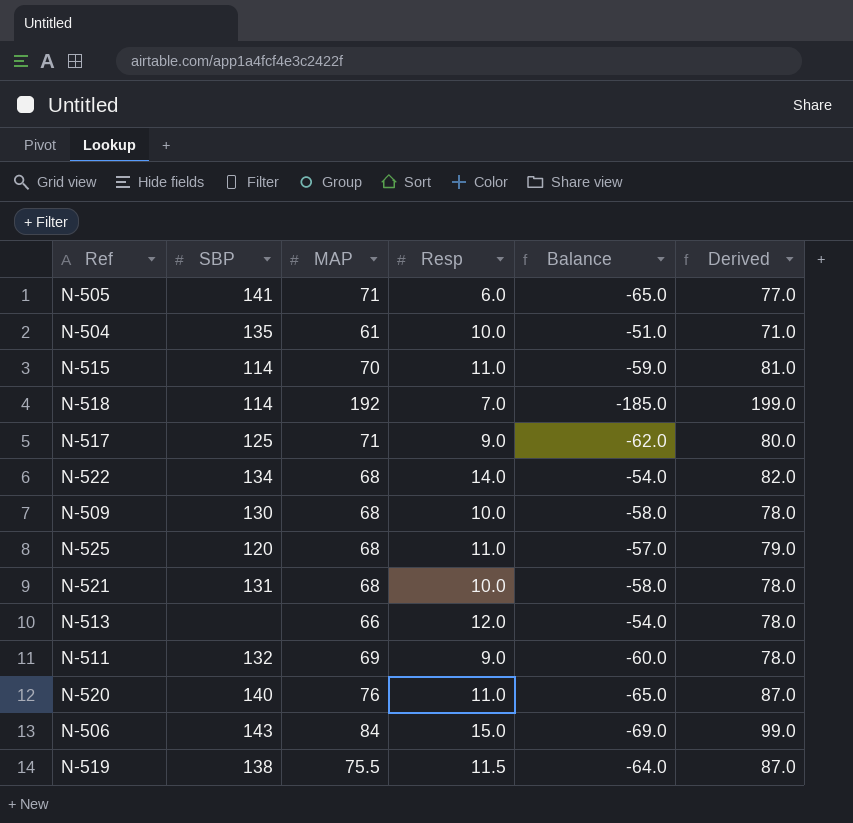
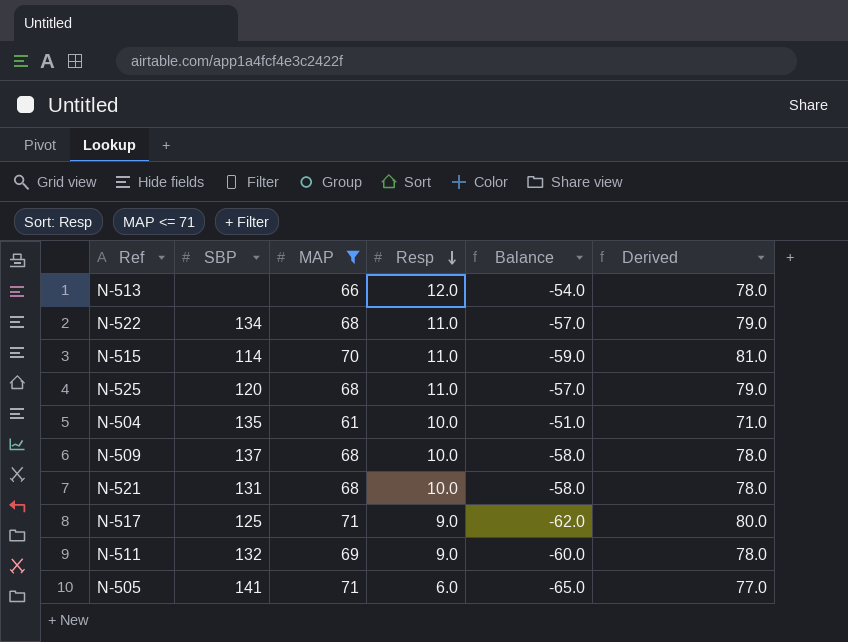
filter: none -> MAP <= 71
row order: none -> Resp descending
N-522 | Resp: 14.0 -> 11.0
N-522 | Balance: -54.0 -> -57.0
N-522 | Derived: 82.0 -> 79.0
N-509 | SBP: 130 -> 137

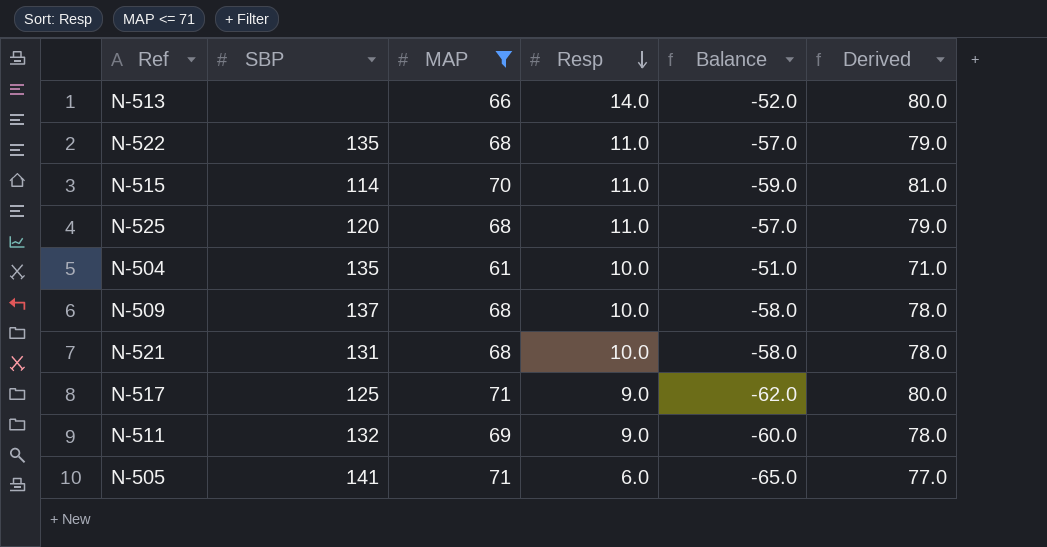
N-513 | Resp: 12.0 -> 14.0
N-513 | Balance: -54.0 -> -52.0
N-513 | Derived: 78.0 -> 80.0
N-522 | SBP: 134 -> 135

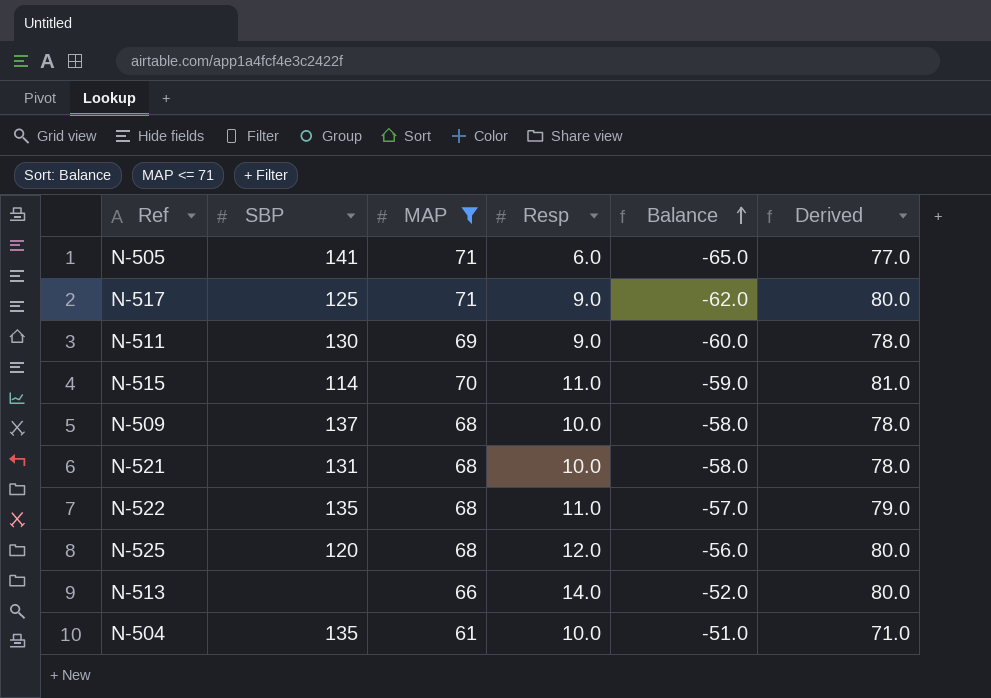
row order: Resp descending -> Balance ascending
N-511 | SBP: 132 -> 130
N-525 | Resp: 11.0 -> 12.0
N-525 | Balance: -57.0 -> -56.0
N-525 | Derived: 79.0 -> 80.0

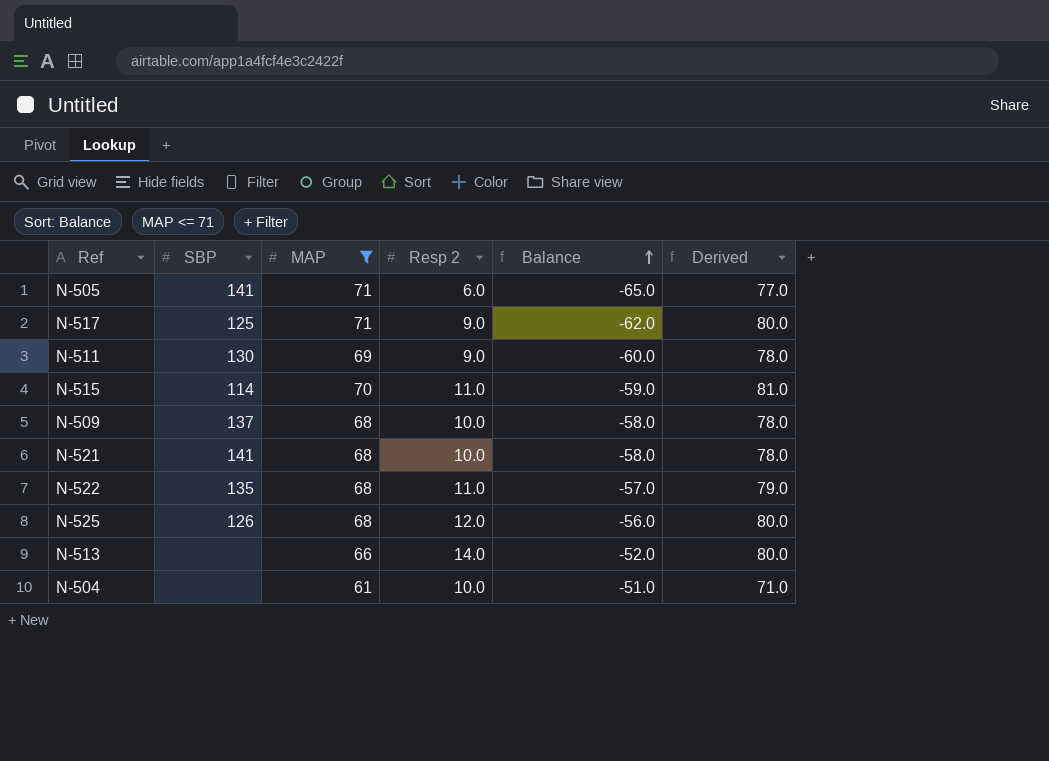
column name: Resp -> Resp 2
N-521 | SBP: 131 -> 141
N-525 | SBP: 120 -> 126
N-504 | SBP: 135 -> none

